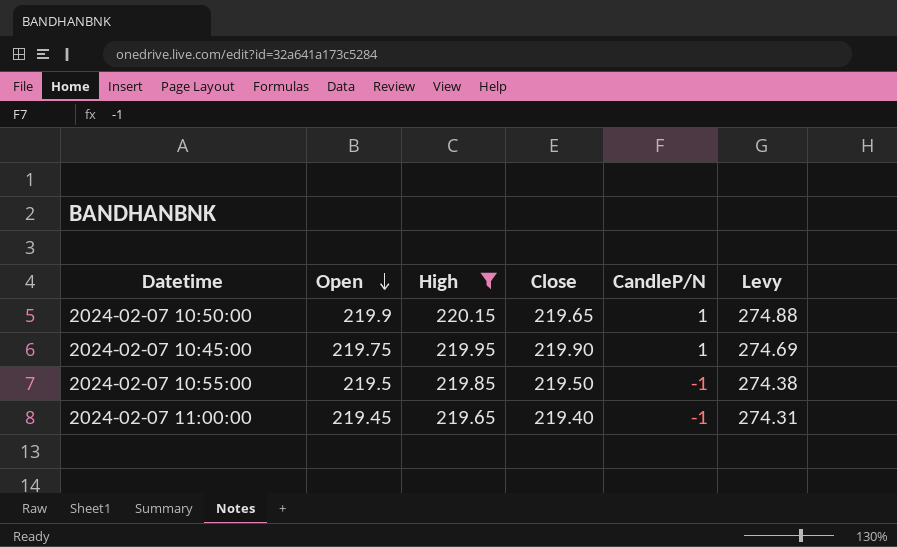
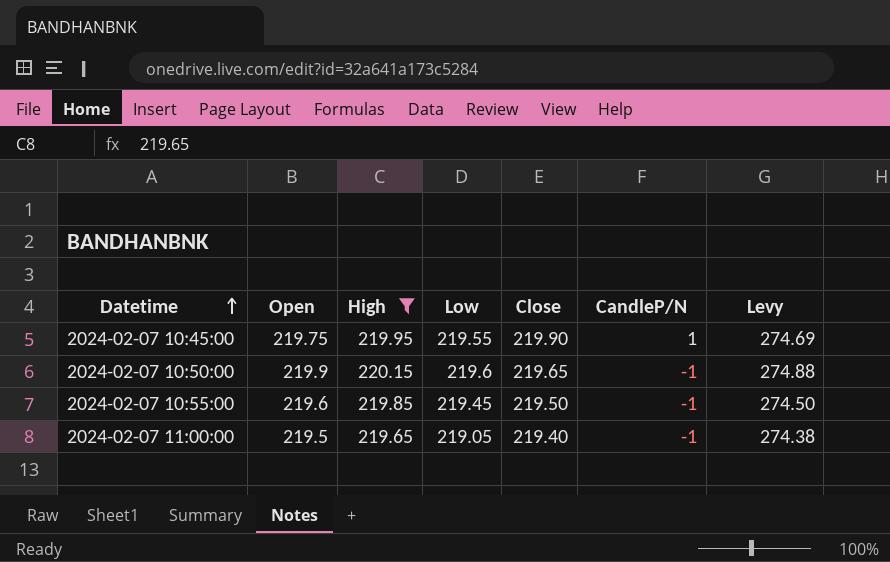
row order: Open descending -> Datetime ascending
column Low | position: none -> 4
2024-02-07 10:50:00 | CandleP/N: 1 -> -1
2024-02-07 10:55:00 | Open: 219.5 -> 219.6
2024-02-07 10:55:00 | Levy: 274.38 -> 274.50
2024-02-07 11:00:00 | Open: 219.45 -> 219.5
2024-02-07 11:00:00 | Levy: 274.31 -> 274.38

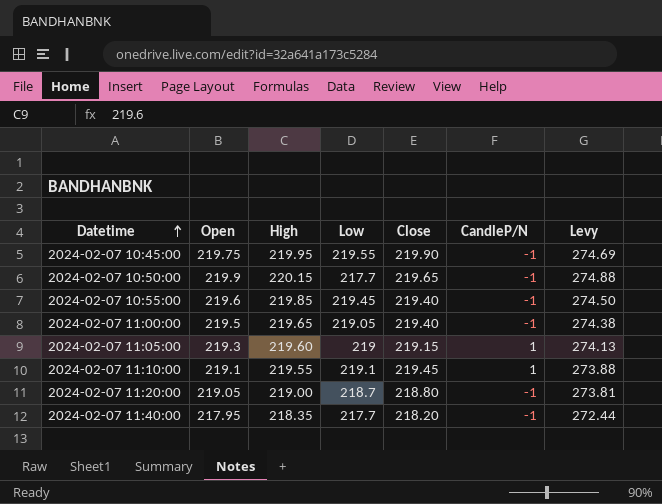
filter: High >= 219.65 -> none
2024-02-07 10:45:00 | CandleP/N: 1 -> -1
2024-02-07 10:50:00 | Low: 219.6 -> 217.7
2024-02-07 10:55:00 | Close: 219.50 -> 219.40

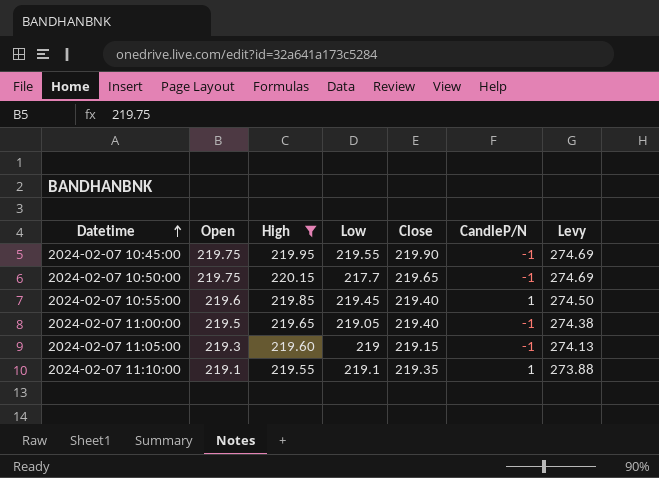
filter: none -> High >= 219.55
2024-02-07 10:50:00 | Open: 219.9 -> 219.75
2024-02-07 10:50:00 | Levy: 274.88 -> 274.69
2024-02-07 10:55:00 | CandleP/N: -1 -> 1
2024-02-07 11:05:00 | CandleP/N: 1 -> -1
2024-02-07 11:10:00 | Close: 219.45 -> 219.35

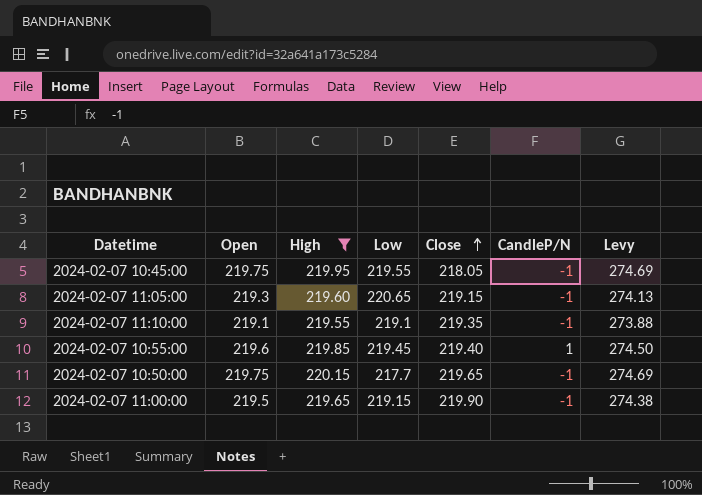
row order: Datetime ascending -> Close ascending
2024-02-07 10:45:00 | Close: 219.90 -> 218.05
2024-02-07 11:05:00 | Low: 219 -> 220.65
2024-02-07 11:10:00 | CandleP/N: 1 -> -1
2024-02-07 11:00:00 | Low: 219.05 -> 219.15
2024-02-07 11:00:00 | Close: 219.40 -> 219.90

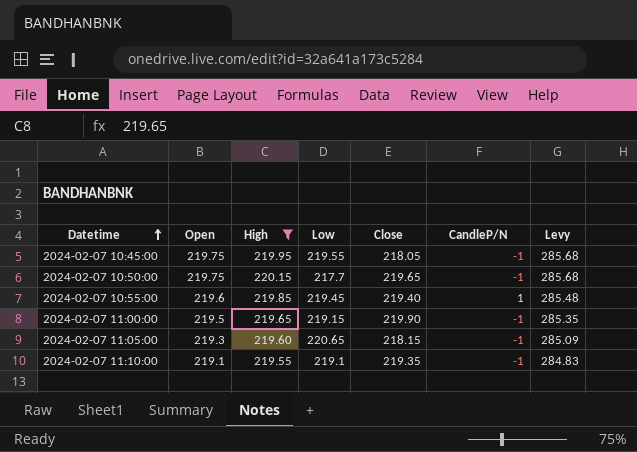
row order: Close ascending -> Datetime ascending
column Levy | formula: [Open] * 1.25 -> [Open] * 1.3
2024-02-07 11:05:00 | Close: 219.15 -> 218.15

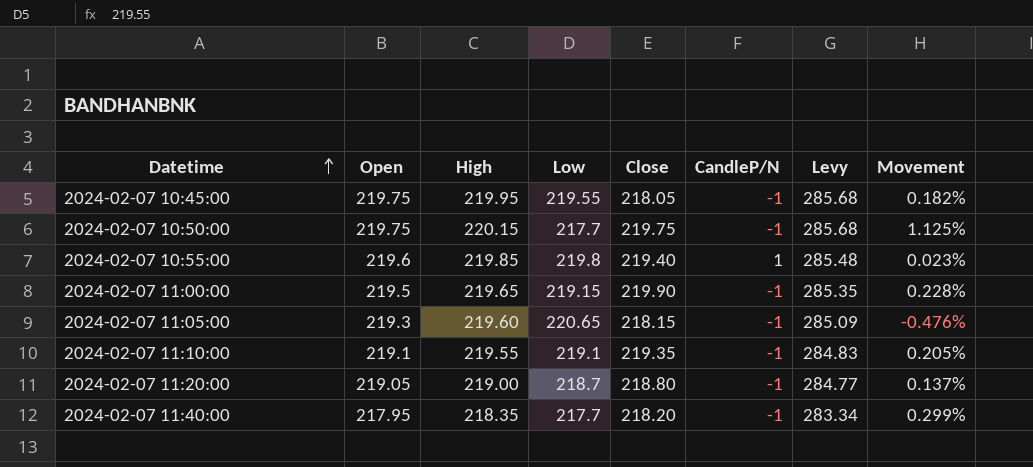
filter: High >= 219.55 -> none
column Movement | formula: none -> ([High] - [Low]) / [Low]
2024-02-07 10:50:00 | Close: 219.65 -> 219.75
2024-02-07 10:55:00 | Low: 219.45 -> 219.8

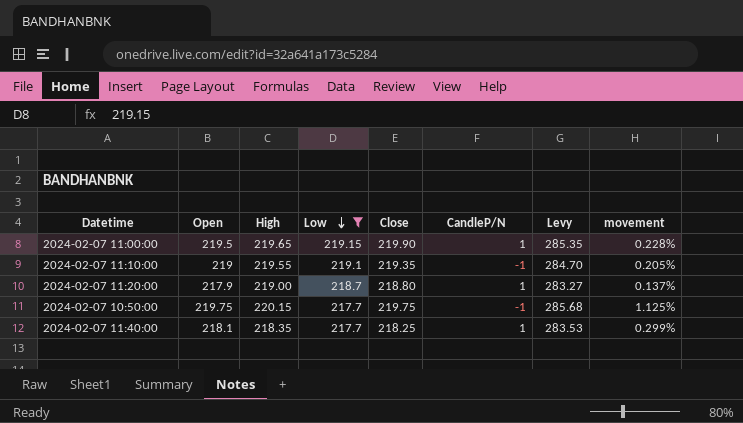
filter: none -> Low <= 219.15
row order: Datetime ascending -> Low descending
column name: Movement -> movement
2024-02-07 11:00:00 | CandleP/N: -1 -> 1
2024-02-07 11:10:00 | Open: 219.1 -> 219
2024-02-07 11:10:00 | Levy: 284.83 -> 284.70
2024-02-07 11:20:00 | Open: 219.05 -> 217.9
2024-02-07 11:20:00 | CandleP/N: -1 -> 1
2024-02-07 11:20:00 | Levy: 284.77 -> 283.27
2024-02-07 11:40:00 | Open: 217.95 -> 218.1
2024-02-07 11:40:00 | Close: 218.20 -> 218.25
2024-02-07 11:40:00 | CandleP/N: -1 -> 1
2024-02-07 11:40:00 | Levy: 283.34 -> 283.53

